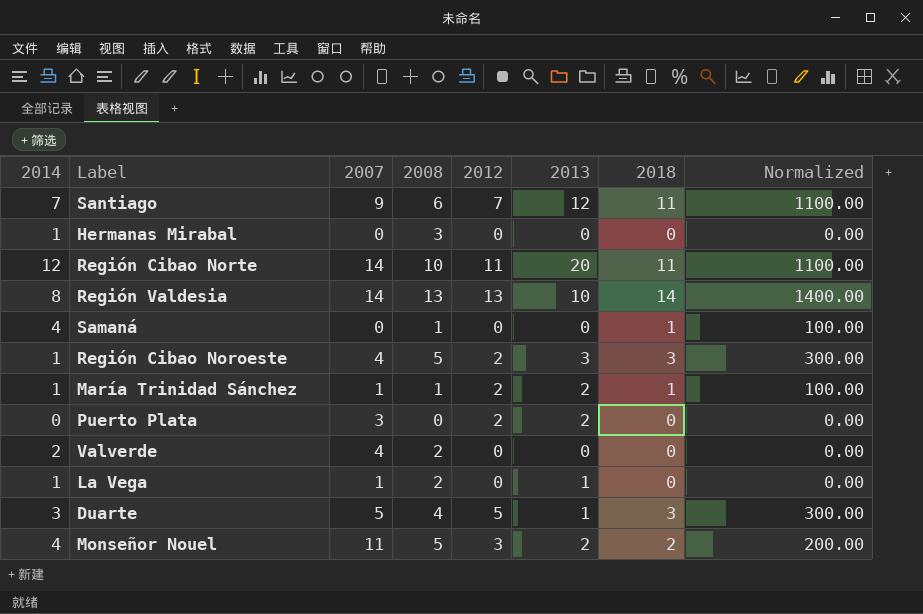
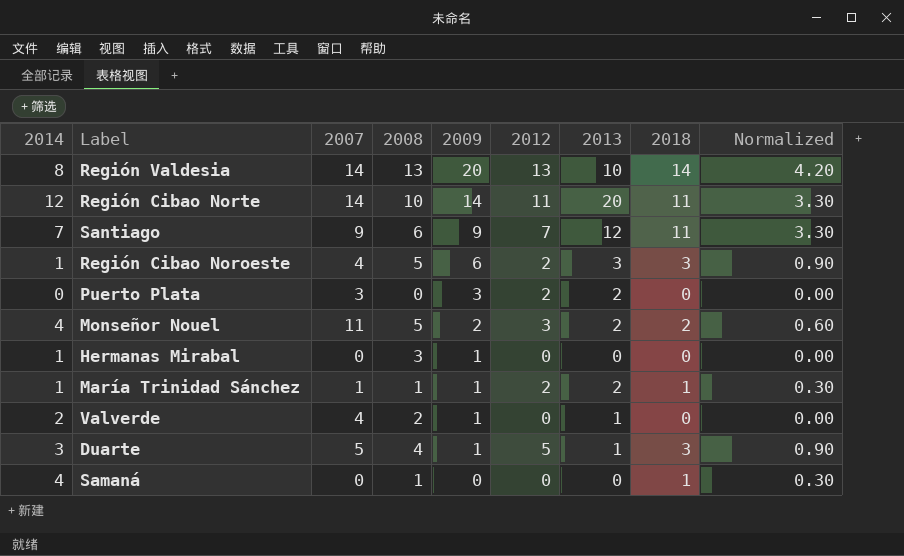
row order: none -> 2009 descending
column 2009 | position: none -> 5
column Normalized | formula: [2018] * 100 -> [2018] * 0.3
row La Vega: 1 | 1 | 2 | 0 | 1 | 0 | 0.00 -> none
Valverde | 2013: 0 -> 1

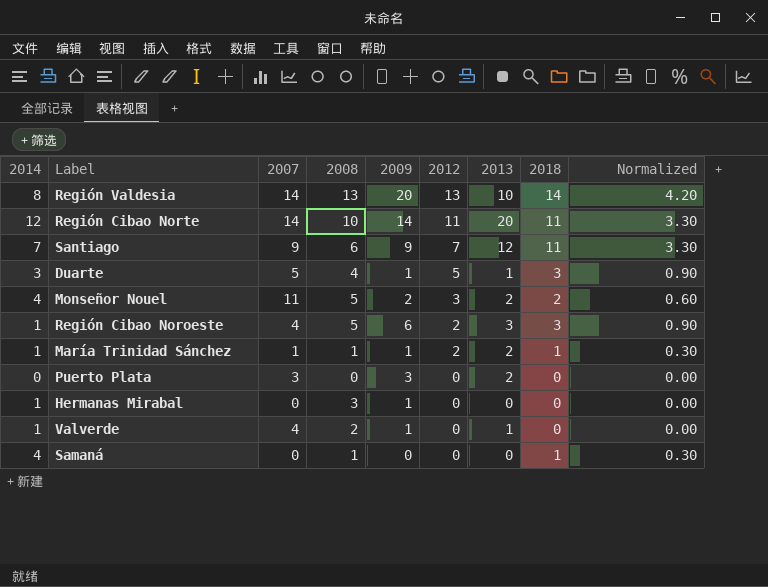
row order: 2009 descending -> 2012 descending
Puerto Plata | 2012: 2 -> 0
Valverde | 2014: 2 -> 1

